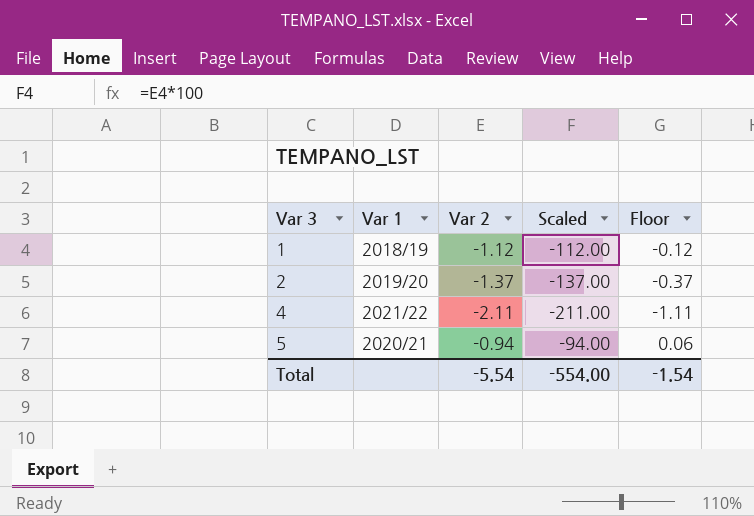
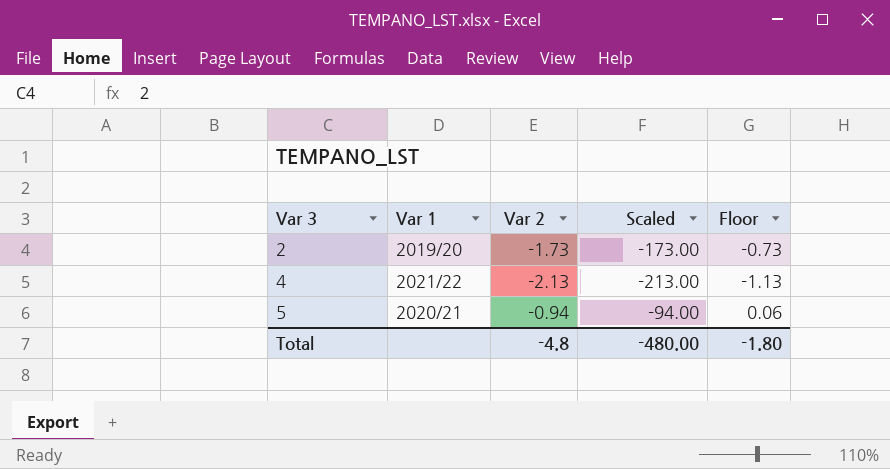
row 1: 2018/19 | -1.12 | -112.00 | -0.12 -> none
2 | Var 2: -1.37 -> -1.73
2 | Scaled: -137.00 -> -173.00
2 | Floor: -0.37 -> -0.73
4 | Var 2: -2.11 -> -2.13
4 | Scaled: -211.00 -> -213.00
4 | Floor: -1.11 -> -1.13
Total | Var 2: -5.54 -> -4.8
Total | Scaled: -554.00 -> -480.00
Total | Floor: -1.54 -> -1.80

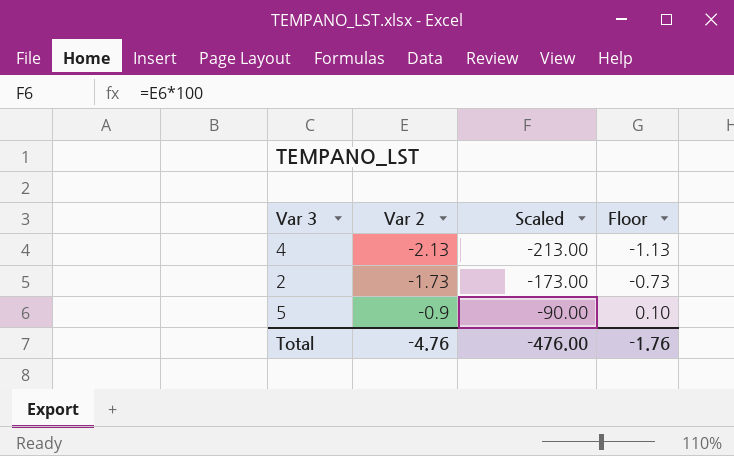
row order: Var 3 ascending -> Var 2 ascending
column Var 1 | position: 2 -> none
5 | Var 2: -0.94 -> -0.9
5 | Scaled: -94.00 -> -90.00
5 | Floor: 0.06 -> 0.10
Total | Var 2: -4.8 -> -4.76
Total | Scaled: -480.00 -> -476.00
Total | Floor: -1.80 -> -1.76

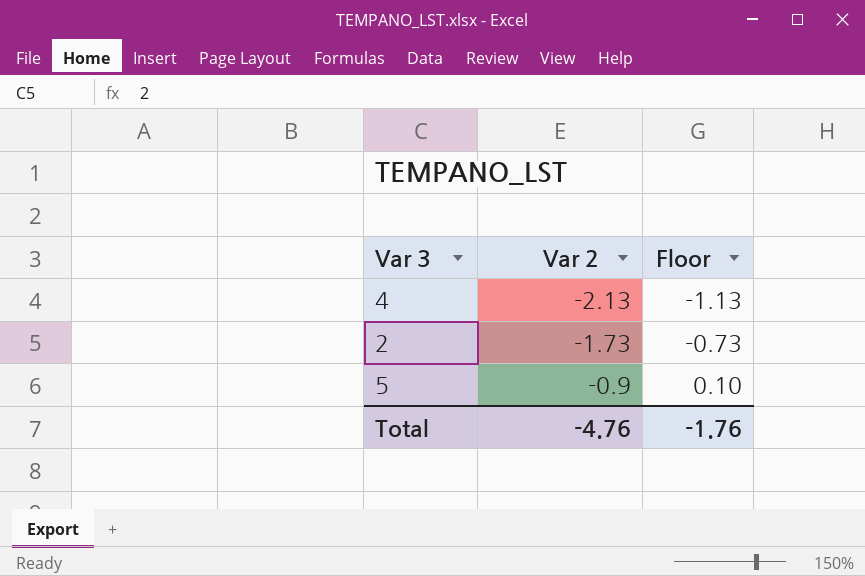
column Scaled | formula: [Var 2] * 100 -> none

